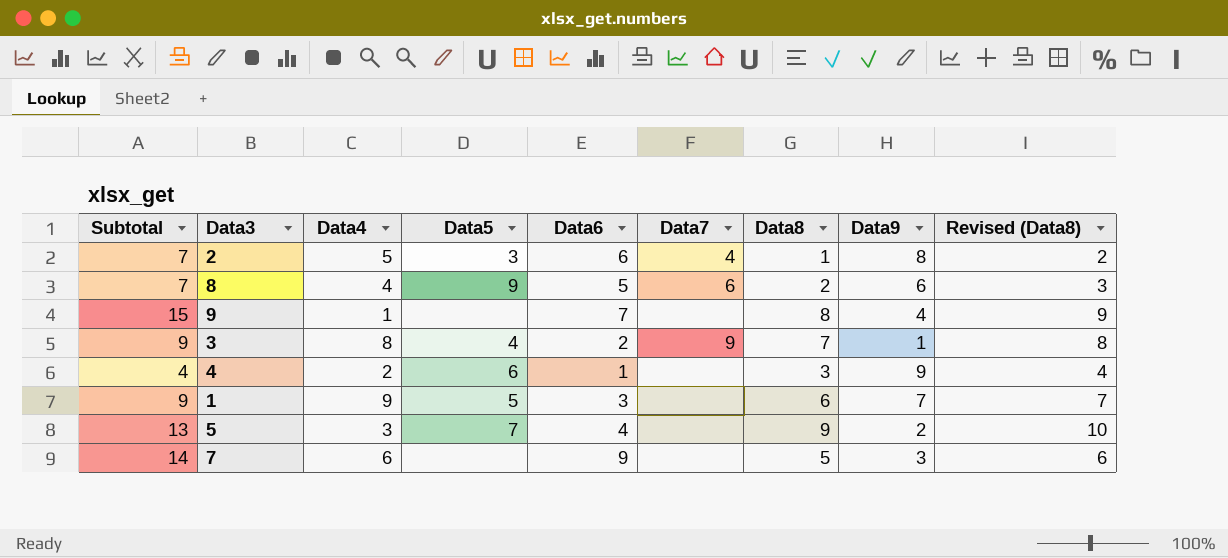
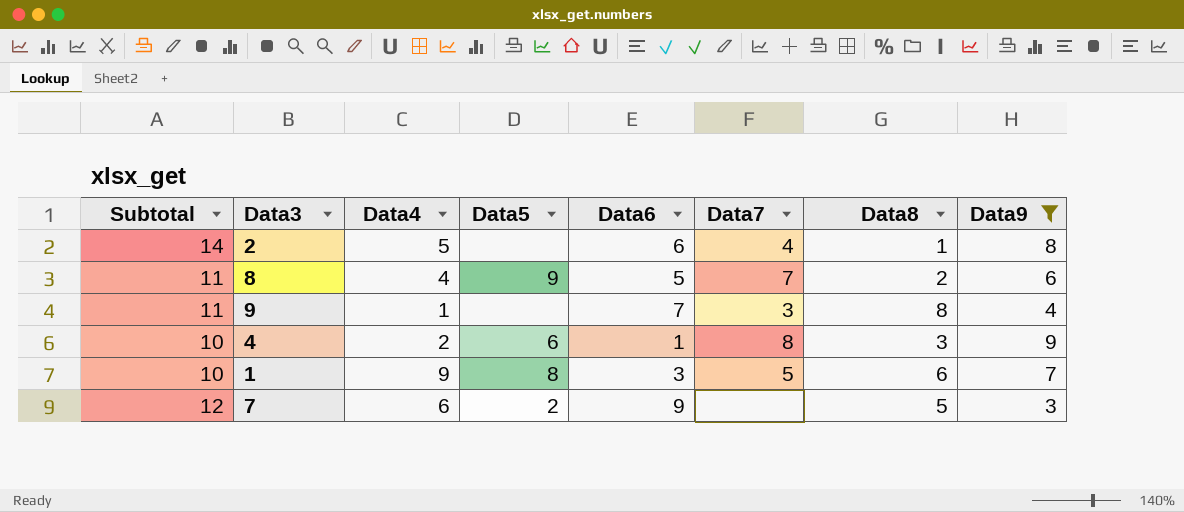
filter: none -> Data9 >= 3
column Revised (Data8) | formula: [Data8] + 1 -> none
column Subtotal | formula: [Data6] + [Data8] -> [Data6] + [Data9]
2 | Data5: 3 -> none
8 | Data7: 6 -> 7
9 | Data7: none -> 3
4 | Data7: none -> 8
1 | Data5: 5 -> 8
1 | Data7: none -> 5
7 | Data5: none -> 2

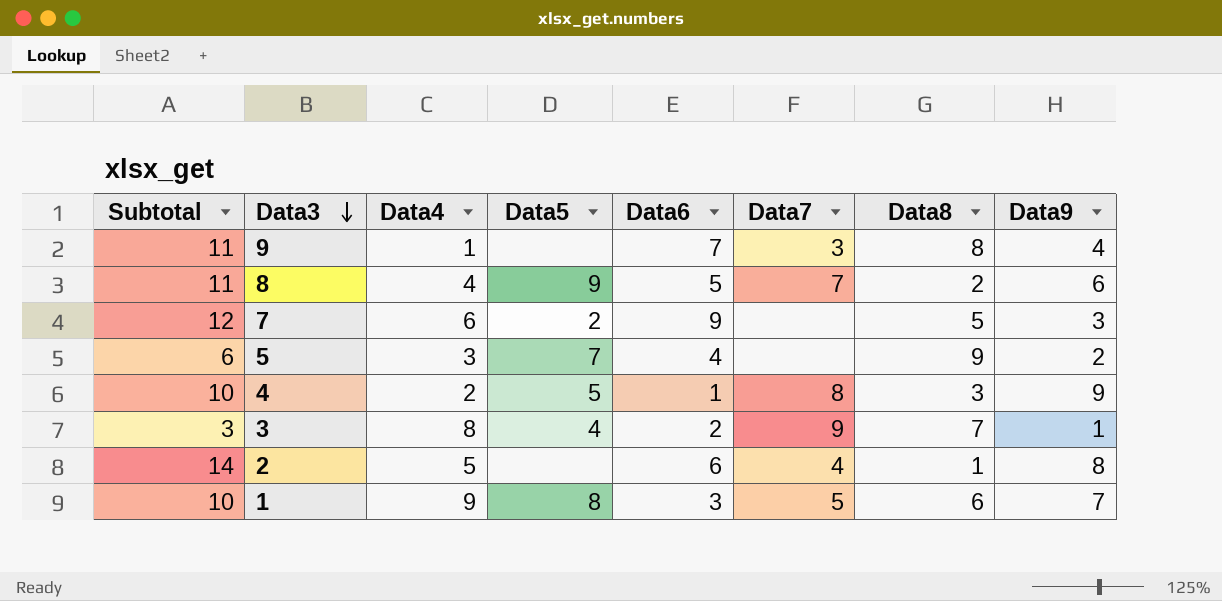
filter: Data9 >= 3 -> none
row order: none -> Data3 descending
4 | Data5: 6 -> 5

